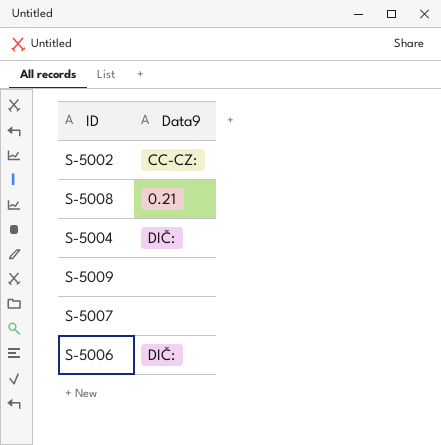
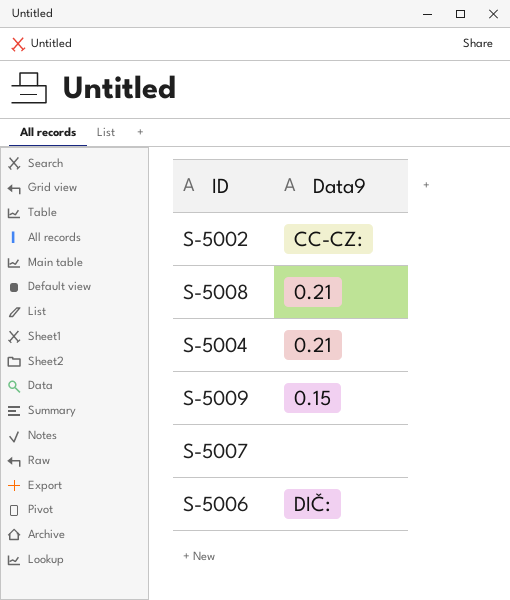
S-5004 | Data9: DIČ: -> 0.21
S-5009 | Data9: none -> 0.15

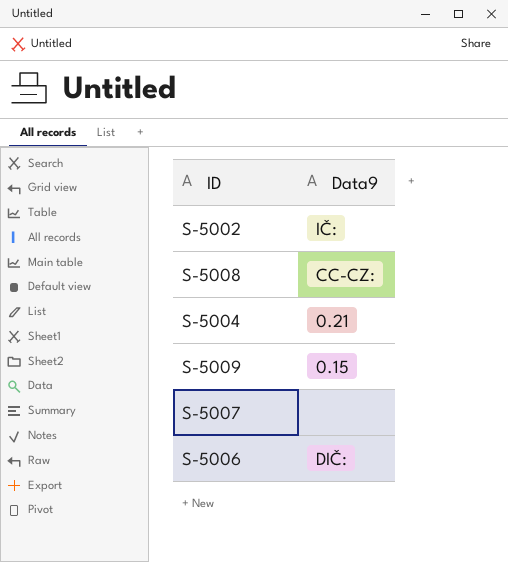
S-5002 | Data9: CC-CZ: -> IČ:
S-5008 | Data9: 0.21 -> CC-CZ:

